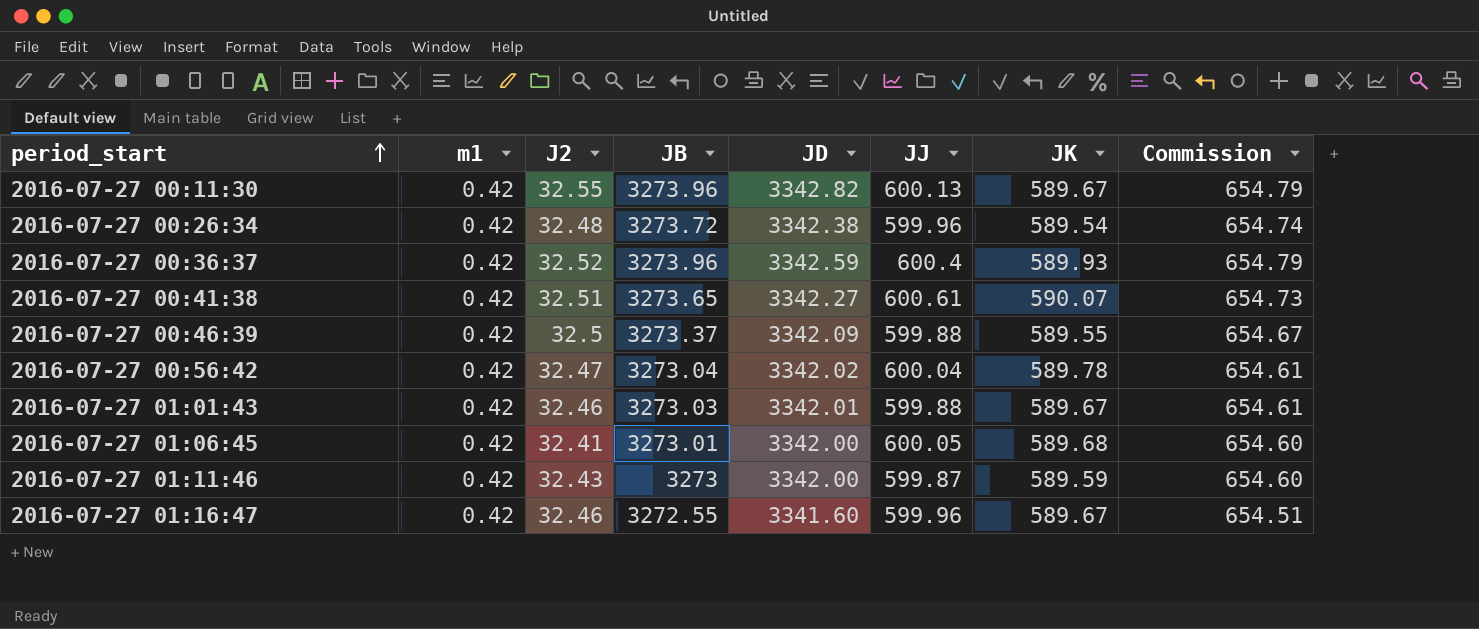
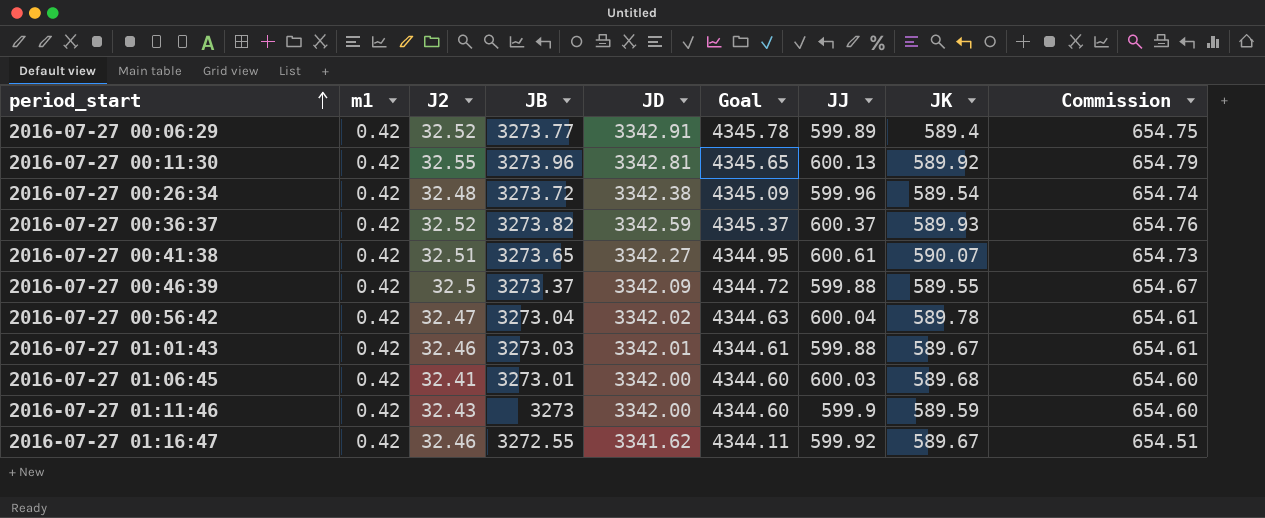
column Goal | formula: none -> [JD] * 1.3
row 2016-07-27 00:06:29: none -> 0.42 | 32.52 | 3273.77 | 3342.91 | 4345.78 | 599.89 | 589.4 | 654.75
2016-07-27 00:11:30 | JD: 3342.82 -> 3342.81
2016-07-27 00:11:30 | JK: 589.67 -> 589.92
2016-07-27 00:36:37 | JB: 3273.96 -> 3273.82
2016-07-27 00:36:37 | JJ: 600.4 -> 600.37
2016-07-27 00:36:37 | Commission: 654.79 -> 654.76
2016-07-27 01:06:45 | JJ: 600.05 -> 600.03
2016-07-27 01:11:46 | JJ: 599.87 -> 599.9
2016-07-27 01:16:47 | JD: 3341.60 -> 3341.62
2016-07-27 01:16:47 | JJ: 599.96 -> 599.92

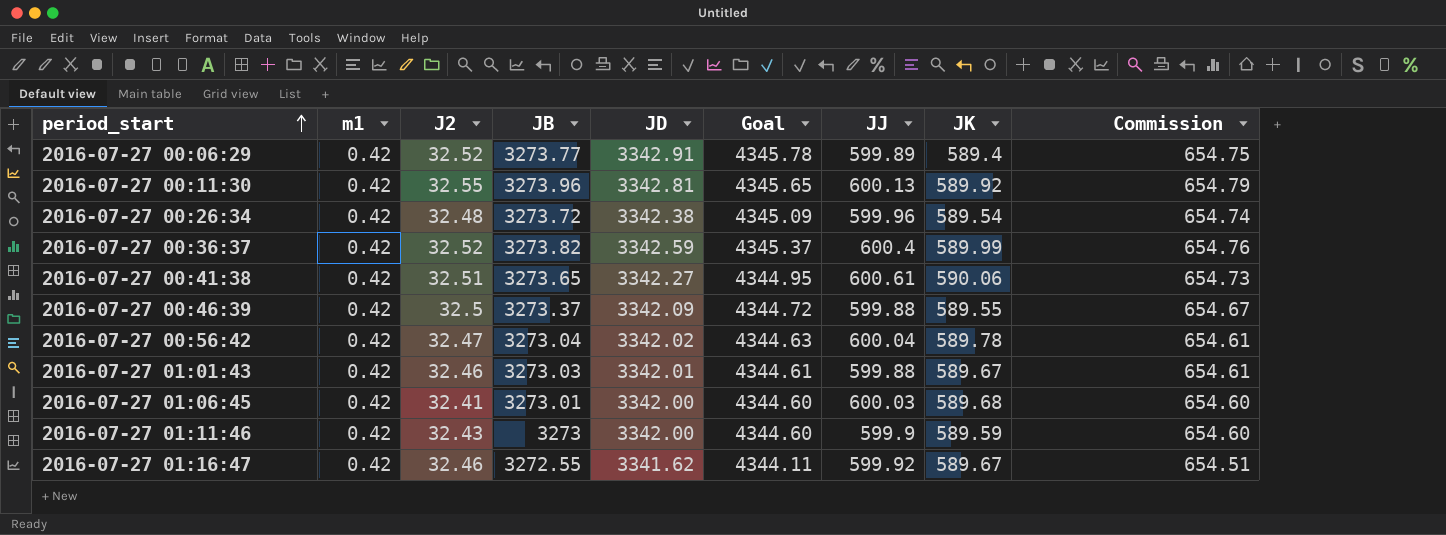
2016-07-27 00:36:37 | JJ: 600.37 -> 600.4
2016-07-27 00:36:37 | JK: 589.93 -> 589.99
2016-07-27 00:41:38 | JK: 590.07 -> 590.06

